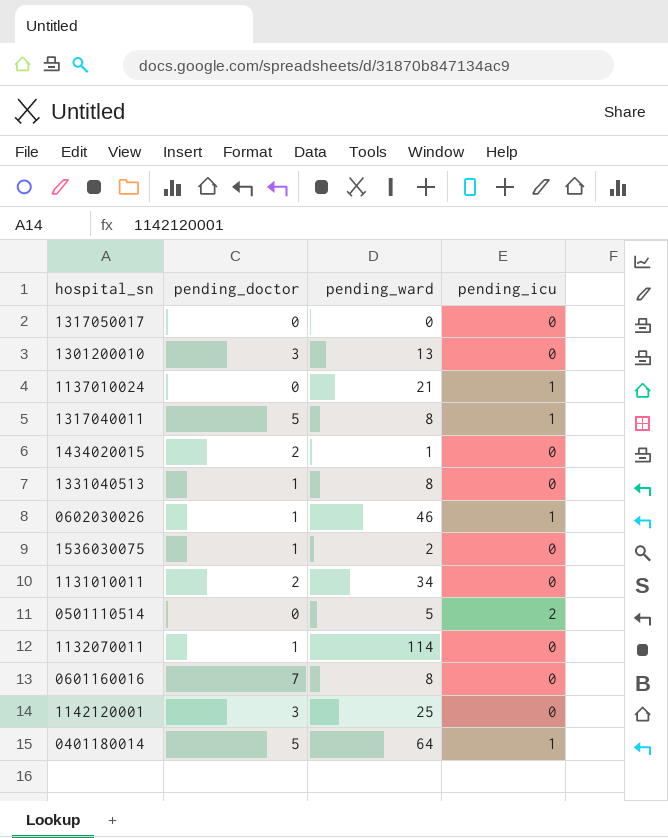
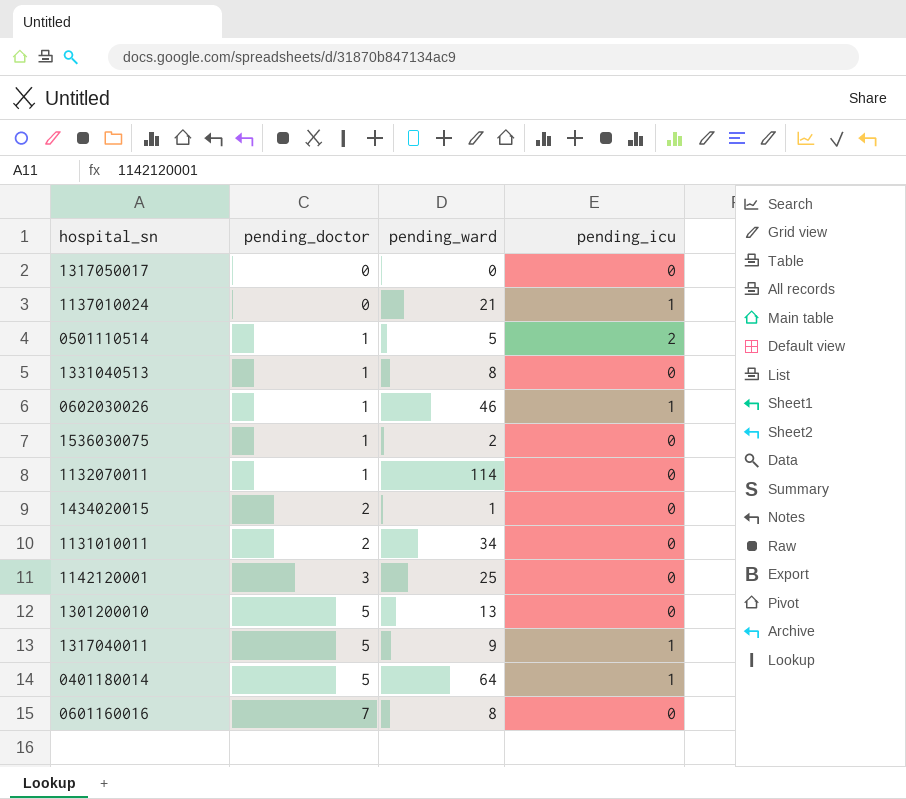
row order: none -> pending_doctor ascending
0501110514 | pending_doctor: 0 -> 1
1301200010 | pending_doctor: 3 -> 5
1317040011 | pending_ward: 8 -> 9

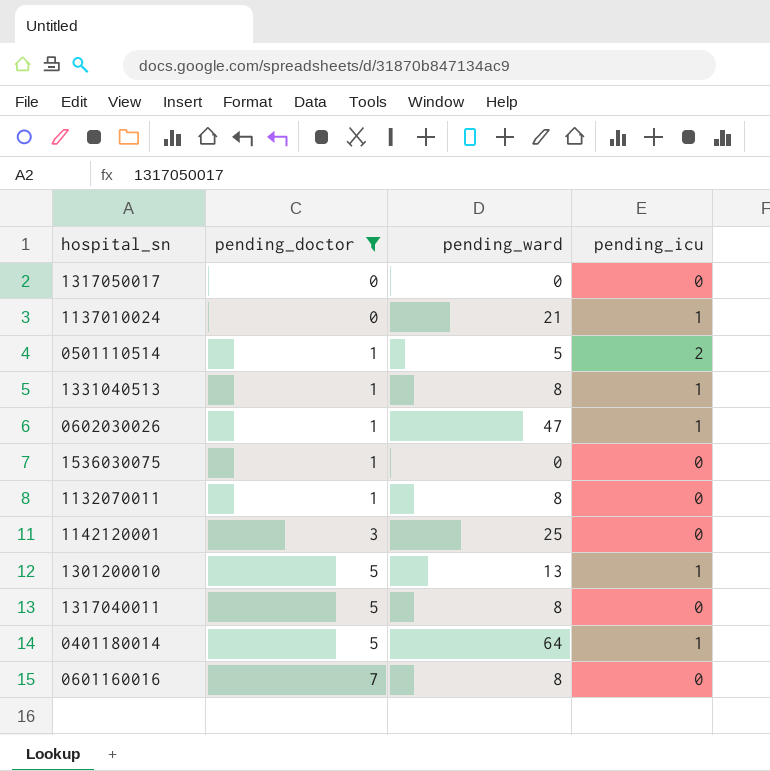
filter: none -> pending_doctor != 2
1331040513 | pending_icu: 0 -> 1
0602030026 | pending_ward: 46 -> 47
1536030075 | pending_ward: 2 -> 0
1132070011 | pending_ward: 114 -> 8
1301200010 | pending_icu: 0 -> 1
1317040011 | pending_ward: 9 -> 8
1317040011 | pending_icu: 1 -> 0

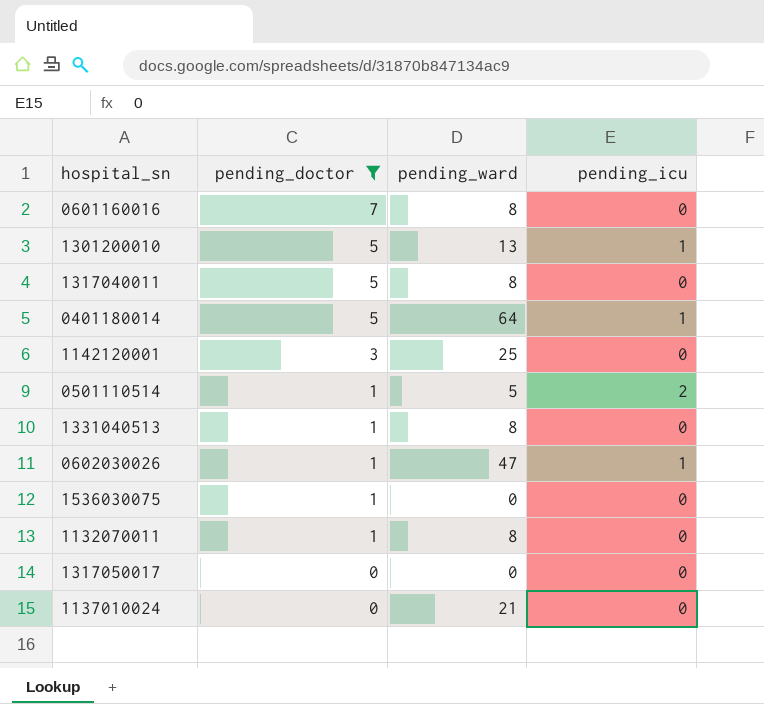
row order: pending_doctor ascending -> pending_doctor descending
1331040513 | pending_icu: 1 -> 0
1137010024 | pending_icu: 1 -> 0

